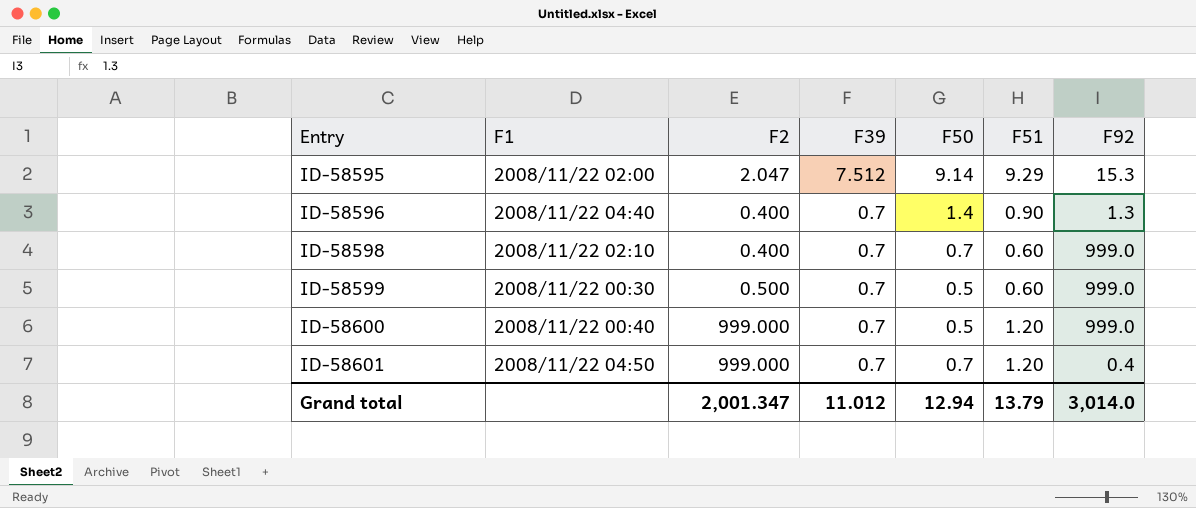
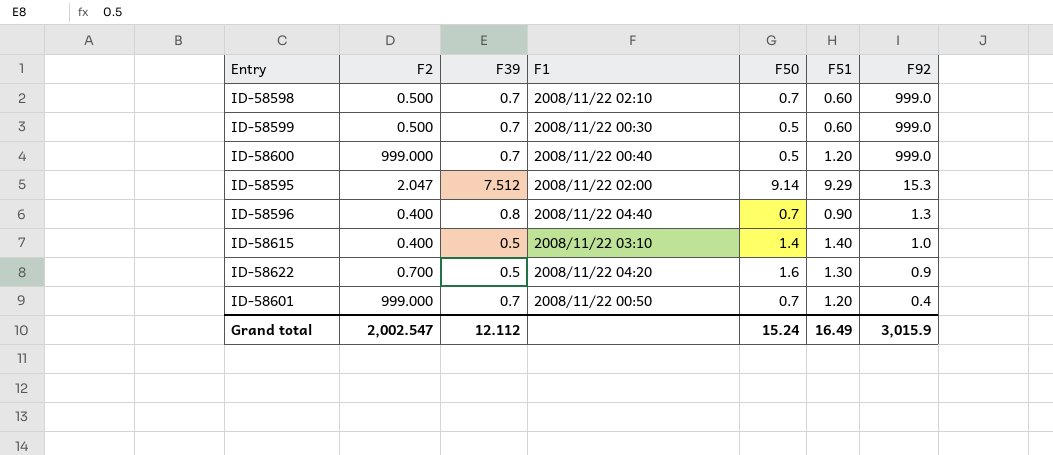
row order: Entry ascending -> F92 descending
column F1 | position: 2 -> 4
ID-58598 | F2: 0.400 -> 0.500
ID-58596 | F39: 0.7 -> 0.8
ID-58596 | F50: 1.4 -> 0.7
row ID-58615: none -> 0.400 | 0.5 | 2008/11/22 03:10 | 1.4 | 1.40 | 1.0
row ID-58622: none -> 0.700 | 0.5 | 2008/11/22 04:20 | 1.6 | 1.30 | 0.9
ID-58601 | F1: 2008/11/22 04:50 -> 2008/11/22 00:50
Grand total | F2: 2,001.347 -> 2,002.547
Grand total | F39: 11.012 -> 12.112
Grand total | F50: 12.94 -> 15.24
Grand total | F51: 13.79 -> 16.49
Grand total | F92: 3,014.0 -> 3,015.9

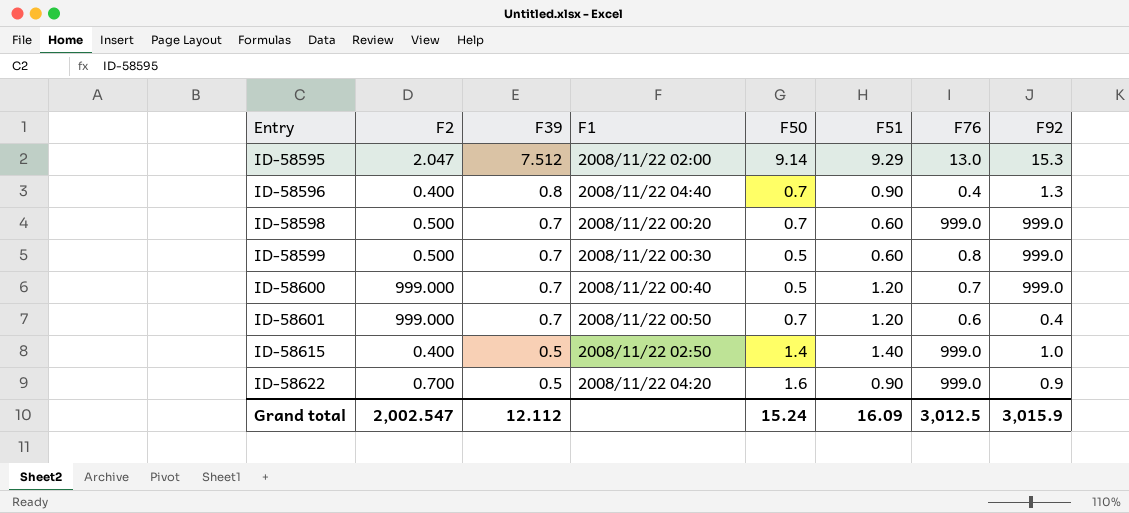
row order: F92 descending -> Entry ascending
column F76 | position: none -> 7
ID-58598 | F1: 2008/11/22 02:10 -> 2008/11/22 00:20
ID-58615 | F1: 2008/11/22 03:10 -> 2008/11/22 02:50
ID-58622 | F51: 1.30 -> 0.90
Grand total | F51: 16.49 -> 16.09

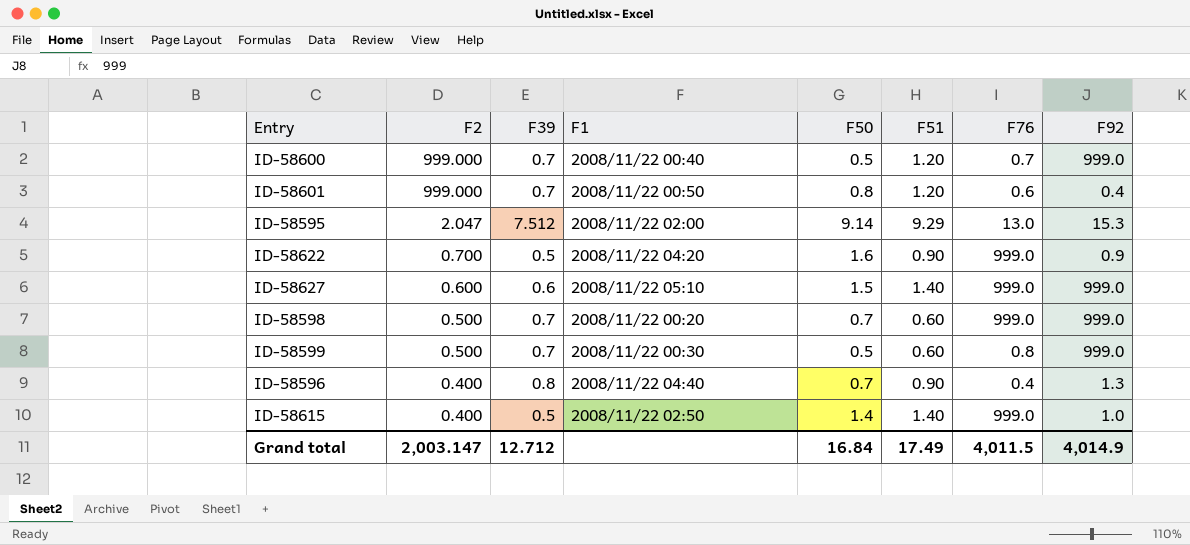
row order: Entry ascending -> F2 descending
ID-58601 | F50: 0.7 -> 0.8
row ID-58627: none -> 0.600 | 0.6 | 2008/11/22 05:10 | 1.5 | 1.40 | 999.0 | 999.0
Grand total | F2: 2,002.547 -> 2,003.147
Grand total | F39: 12.112 -> 12.712
Grand total | F50: 15.24 -> 16.84
Grand total | F51: 16.09 -> 17.49
Grand total | F76: 3,012.5 -> 4,011.5
Grand total | F92: 3,015.9 -> 4,014.9

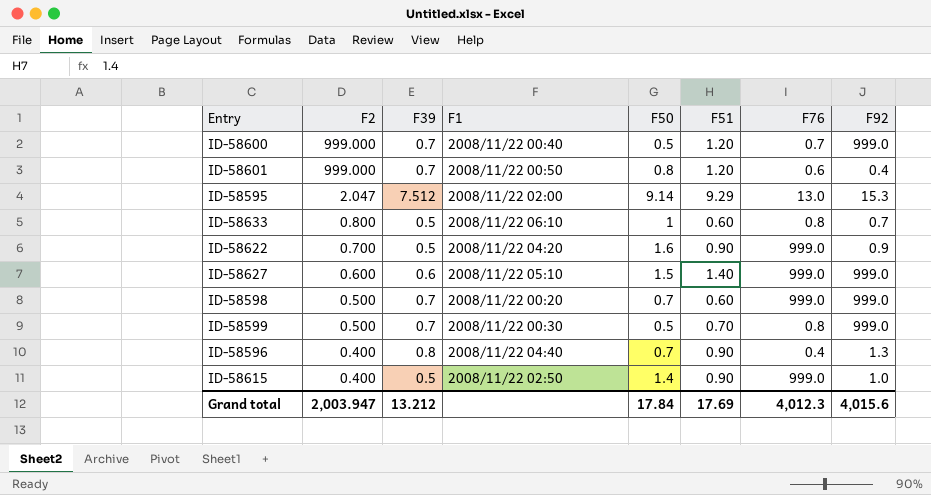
row ID-58633: none -> 0.800 | 0.5 | 2008/11/22 06:10 | 1 | 0.60 | 0.8 | 0.7
ID-58599 | F51: 0.60 -> 0.70
ID-58615 | F51: 1.40 -> 0.90
Grand total | F2: 2,003.147 -> 2,003.947
Grand total | F39: 12.712 -> 13.212
Grand total | F50: 16.84 -> 17.84
Grand total | F51: 17.49 -> 17.69
Grand total | F76: 4,011.5 -> 4,012.3
Grand total | F92: 4,014.9 -> 4,015.6

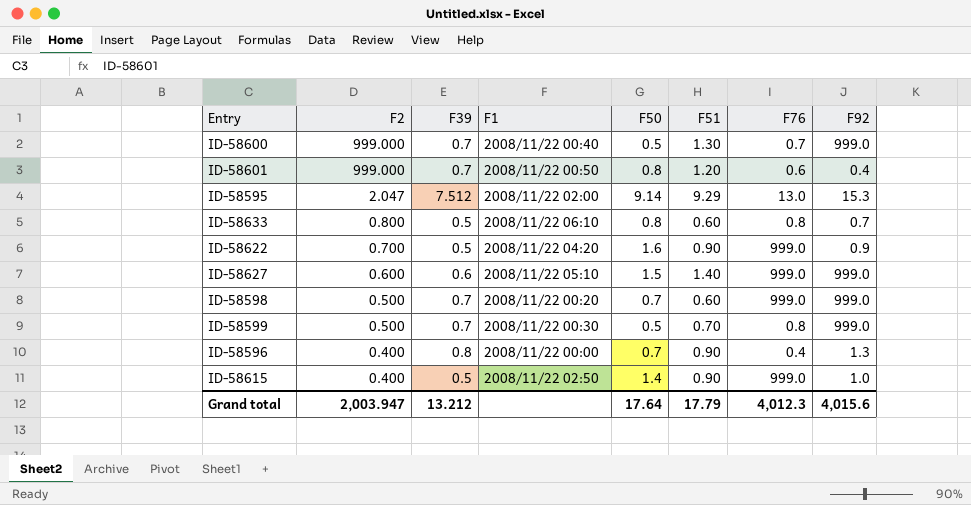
ID-58600 | F51: 1.20 -> 1.30
ID-58633 | F50: 1 -> 0.8
ID-58596 | F1: 2008/11/22 04:40 -> 2008/11/22 00:00
Grand total | F50: 17.84 -> 17.64
Grand total | F51: 17.69 -> 17.79

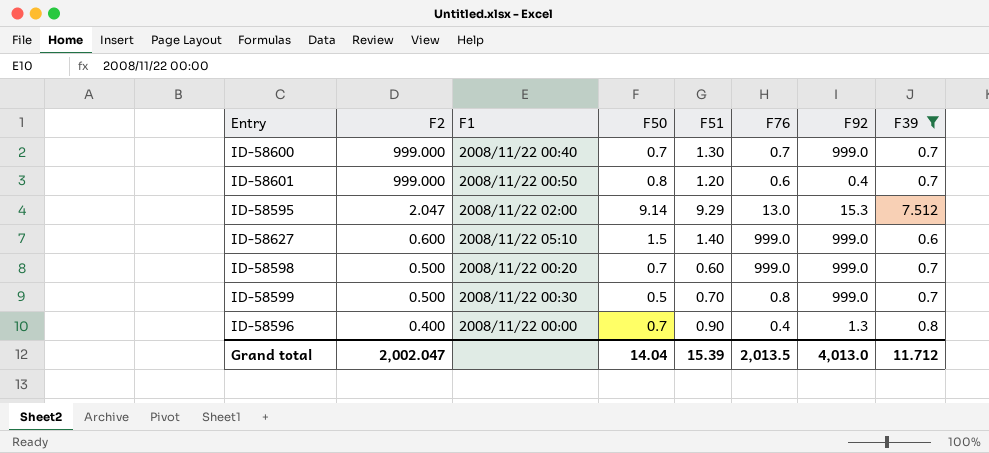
filter: none -> F39 != 0.5
column F39 | position: 3 -> 8
ID-58600 | F50: 0.5 -> 0.7
Grand total | F2: 2,003.947 -> 2,002.047
Grand total | F50: 17.64 -> 14.04
Grand total | F51: 17.79 -> 15.39
Grand total | F76: 4,012.3 -> 2,013.5
Grand total | F92: 4,015.6 -> 4,013.0
Grand total | F39: 13.212 -> 11.712

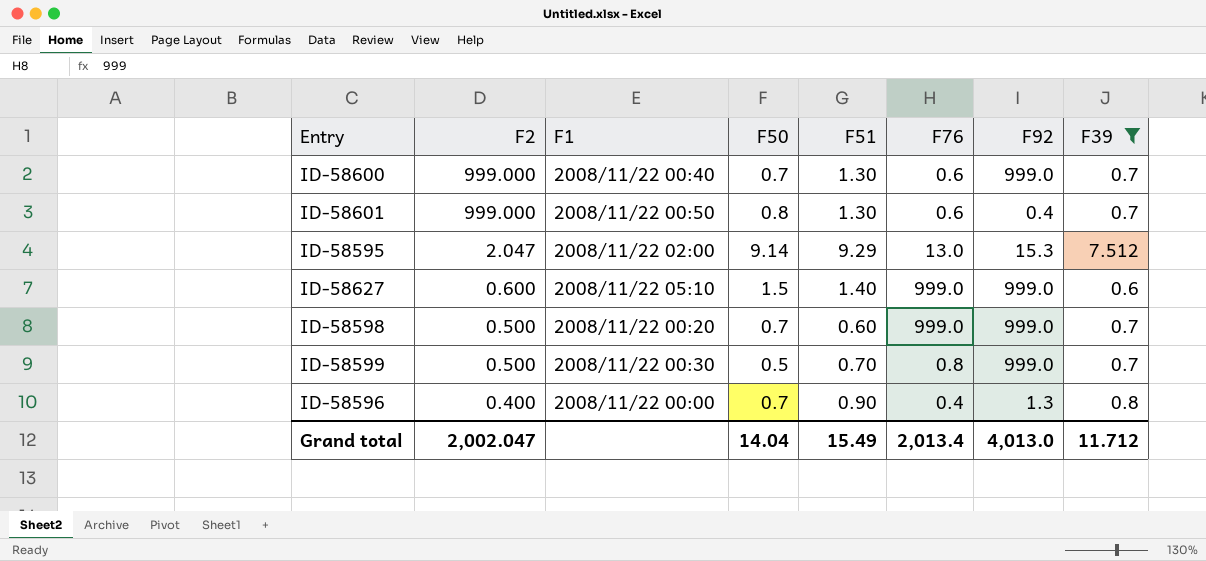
ID-58600 | F76: 0.7 -> 0.6
ID-58601 | F51: 1.20 -> 1.30
Grand total | F51: 15.39 -> 15.49
Grand total | F76: 2,013.5 -> 2,013.4

